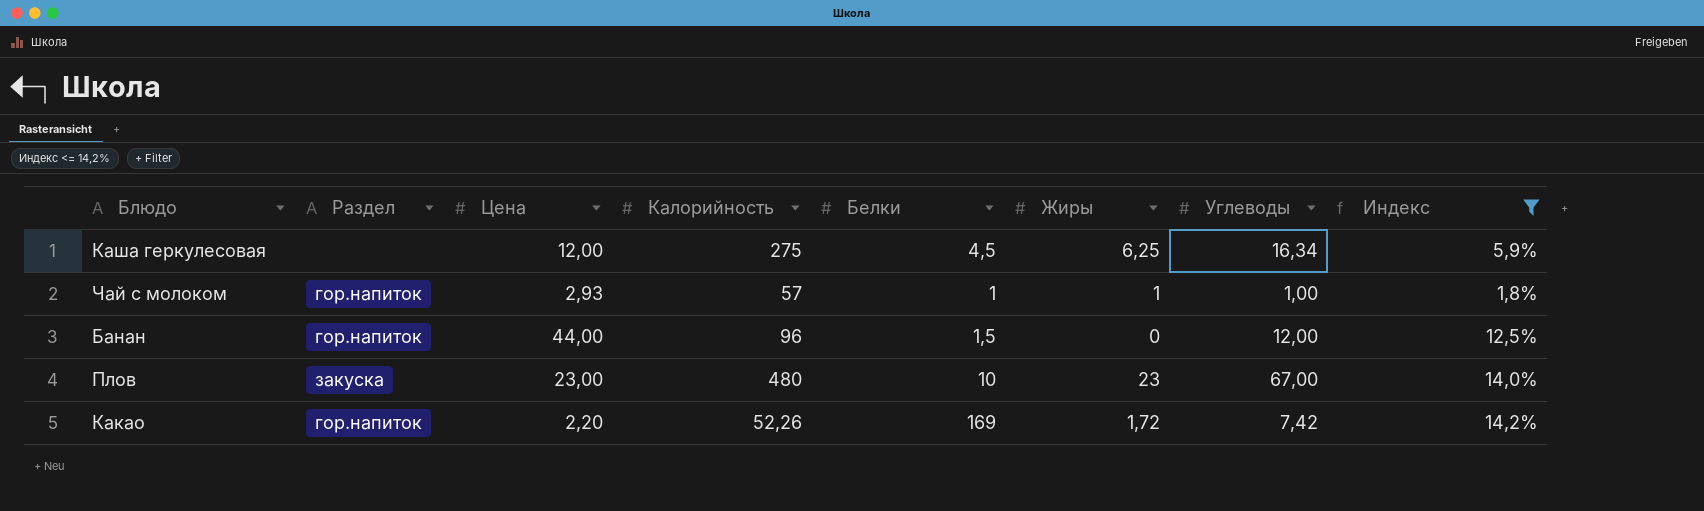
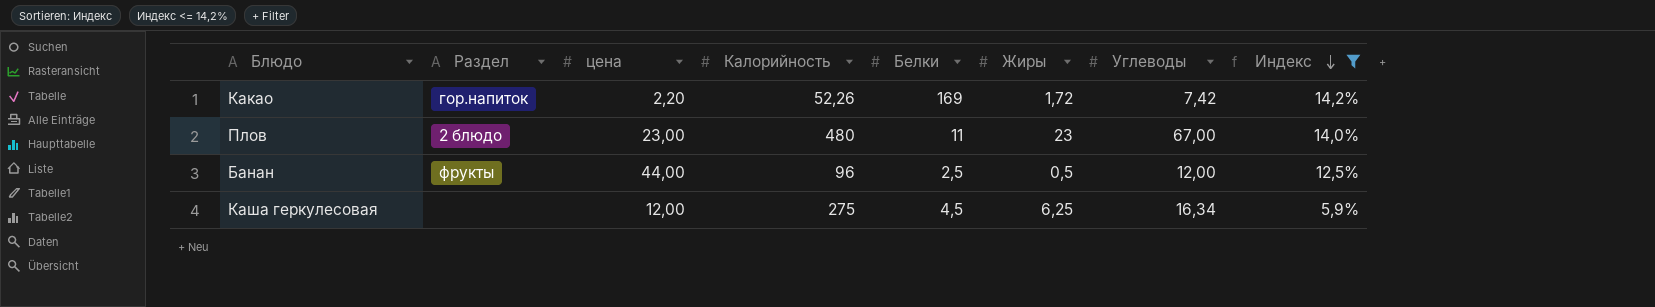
row order: none -> Индекс descending
column name: Цена -> цена
row Чай с молоком: гор.напиток | 2,93 | 57 | 1 | 1 | 1,00 | 1,8% -> none
Плов | Раздел: закуска -> 2 блюдо
Плов | Белки: 10 -> 11
Банан | Раздел: гор.напиток -> фрукты
Банан | Белки: 1,5 -> 2,5
Банан | Жиры: 0 -> 0,5

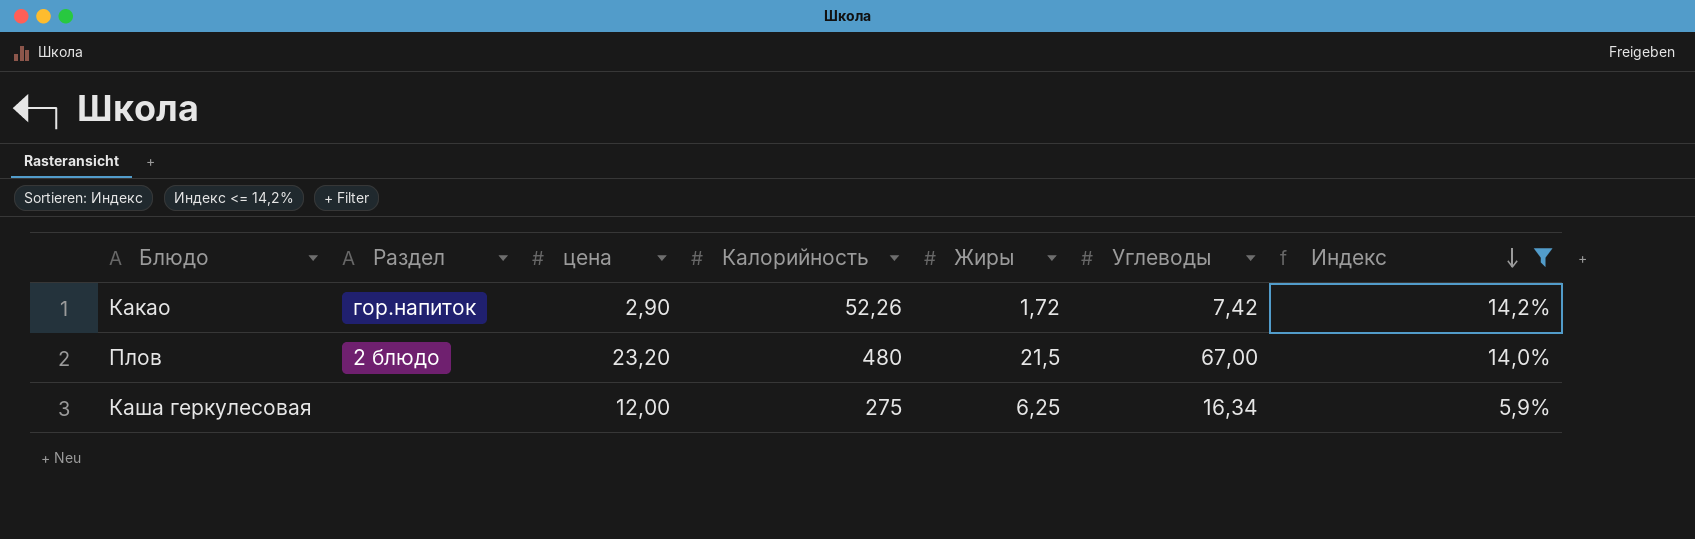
column Белки | position: 5 -> none
row Банан: фрукты | 44,00 | 96 | 2,5 | 0,5 | 12,00 | 12,5% -> none
Какао | цена: 2,20 -> 2,90
Плов | цена: 23,00 -> 23,20
Плов | Жиры: 23 -> 21,5

